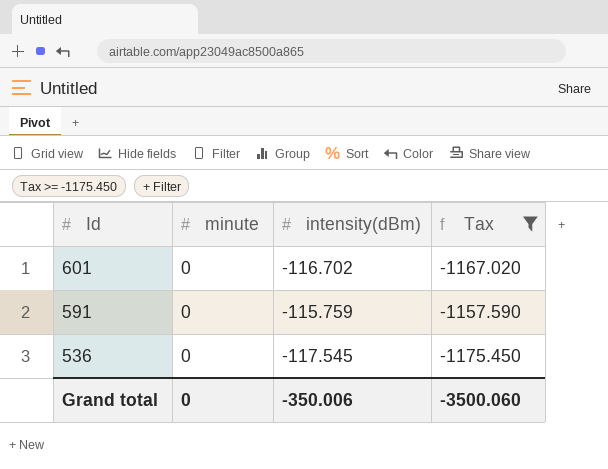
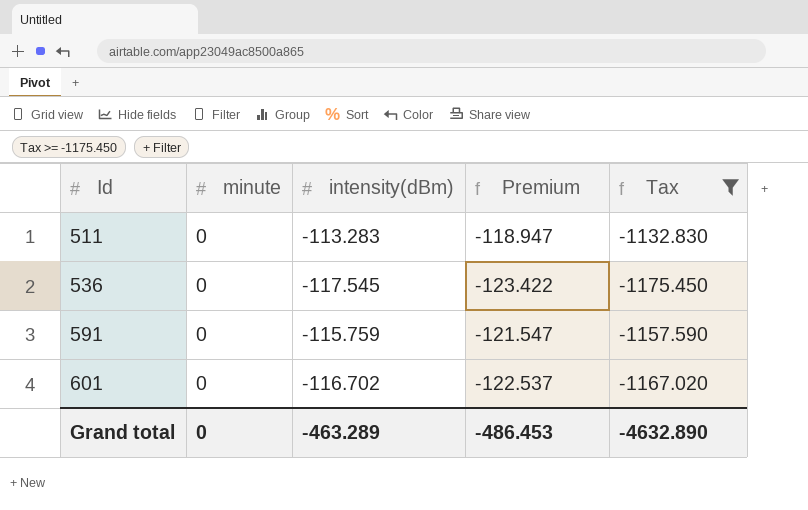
row order: Id descending -> Id ascending
column Premium | formula: none -> [intensity(dBm)] * 1.05
row 511: none -> 0 | -113.283 | -118.947 | -1132.830
Grand total | intensity(dBm): -350.006 -> -463.289
Grand total | Tax: -3500.060 -> -4632.890

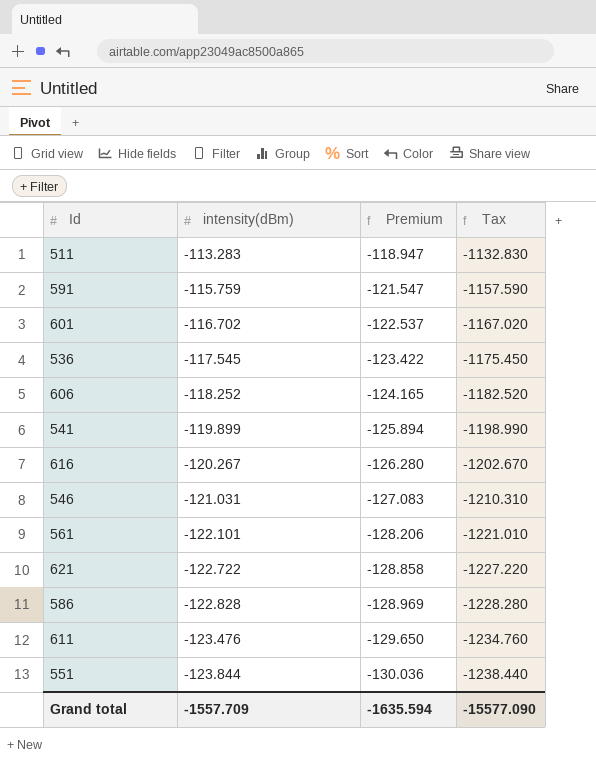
filter: Tax >= -1175.450 -> none
row order: Id ascending -> intensity(dBm) descending
column minute | position: 2 -> none
Grand total | intensity(dBm): -463.289 -> -1557.709
Grand total | Premium: -486.453 -> -1635.594
Grand total | Tax: -4632.890 -> -15577.090

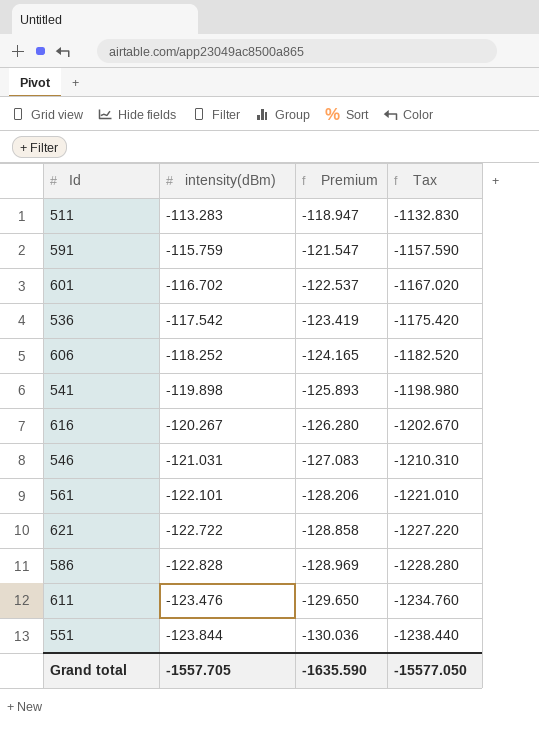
536 | intensity(dBm): -117.545 -> -117.542
536 | Premium: -123.422 -> -123.419
536 | Tax: -1175.450 -> -1175.420
541 | intensity(dBm): -119.899 -> -119.898
541 | Premium: -125.894 -> -125.893
541 | Tax: -1198.990 -> -1198.980
Grand total | intensity(dBm): -1557.709 -> -1557.705
Grand total | Premium: -1635.594 -> -1635.590
Grand total | Tax: -15577.090 -> -15577.050

